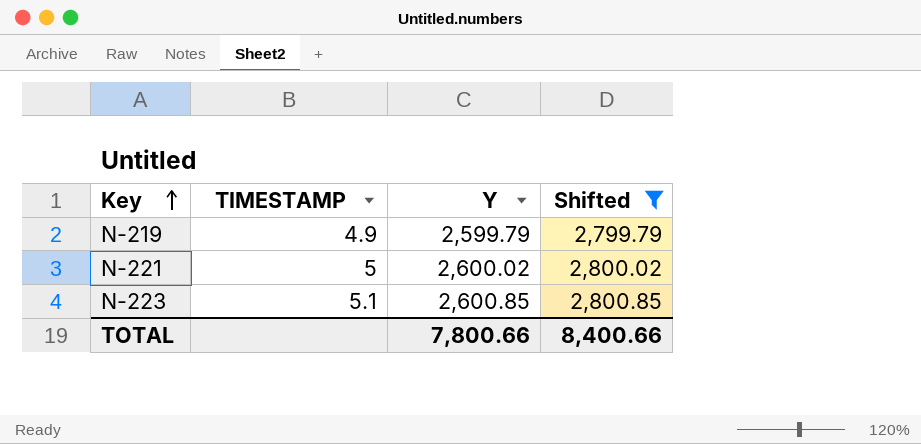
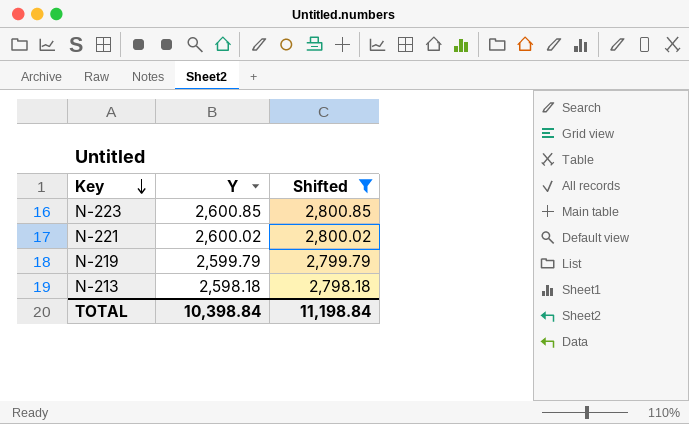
row order: Key ascending -> Key descending
column TIMESTAMP | position: 2 -> none
row N-213: none -> 2,598.18 | 2,798.18
TOTAL | Y: 7,800.66 -> 10,398.84
TOTAL | Shifted: 8,400.66 -> 11,198.84

